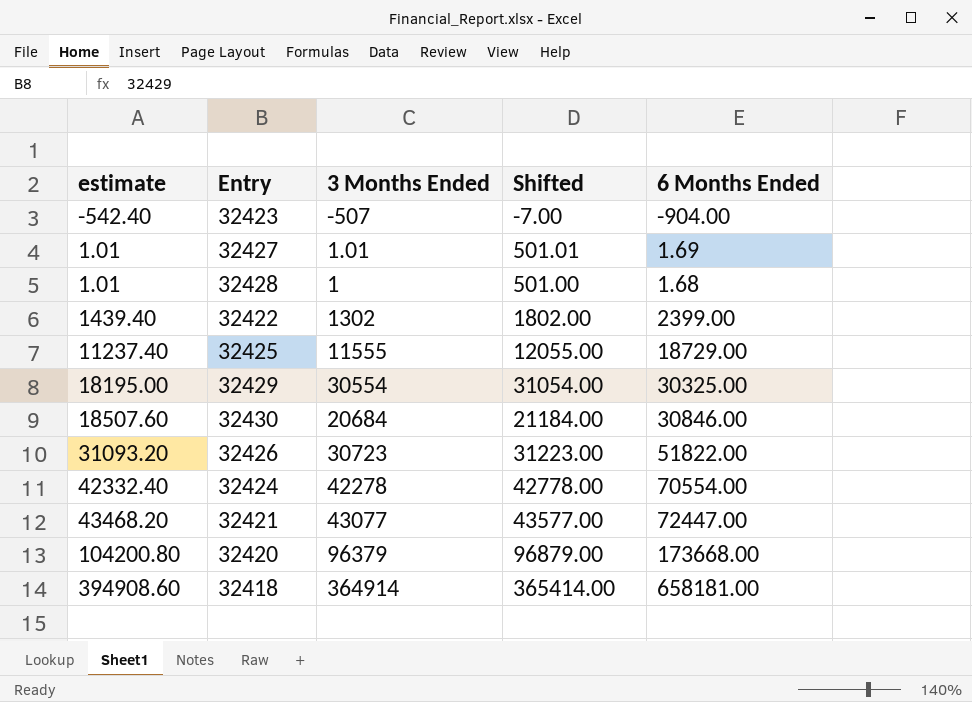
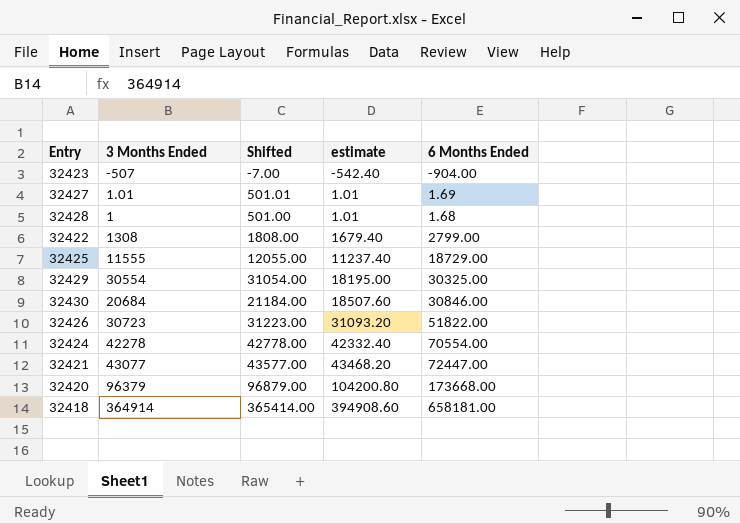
column estimate | position: 1 -> 4
32422 | 3 Months Ended: 1302 -> 1308
32422 | Shifted: 1802.00 -> 1808.00
32422 | estimate: 1439.40 -> 1679.40
32422 | 6 Months Ended: 2399.00 -> 2799.00

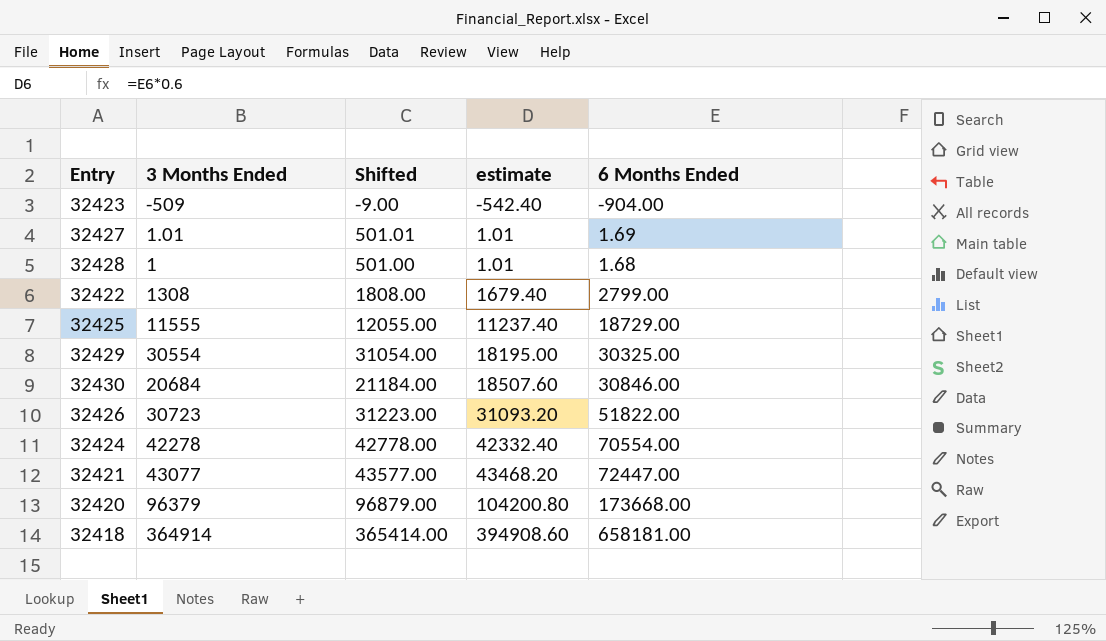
32423 | 3 Months Ended: -507 -> -509
32423 | Shifted: -7.00 -> -9.00

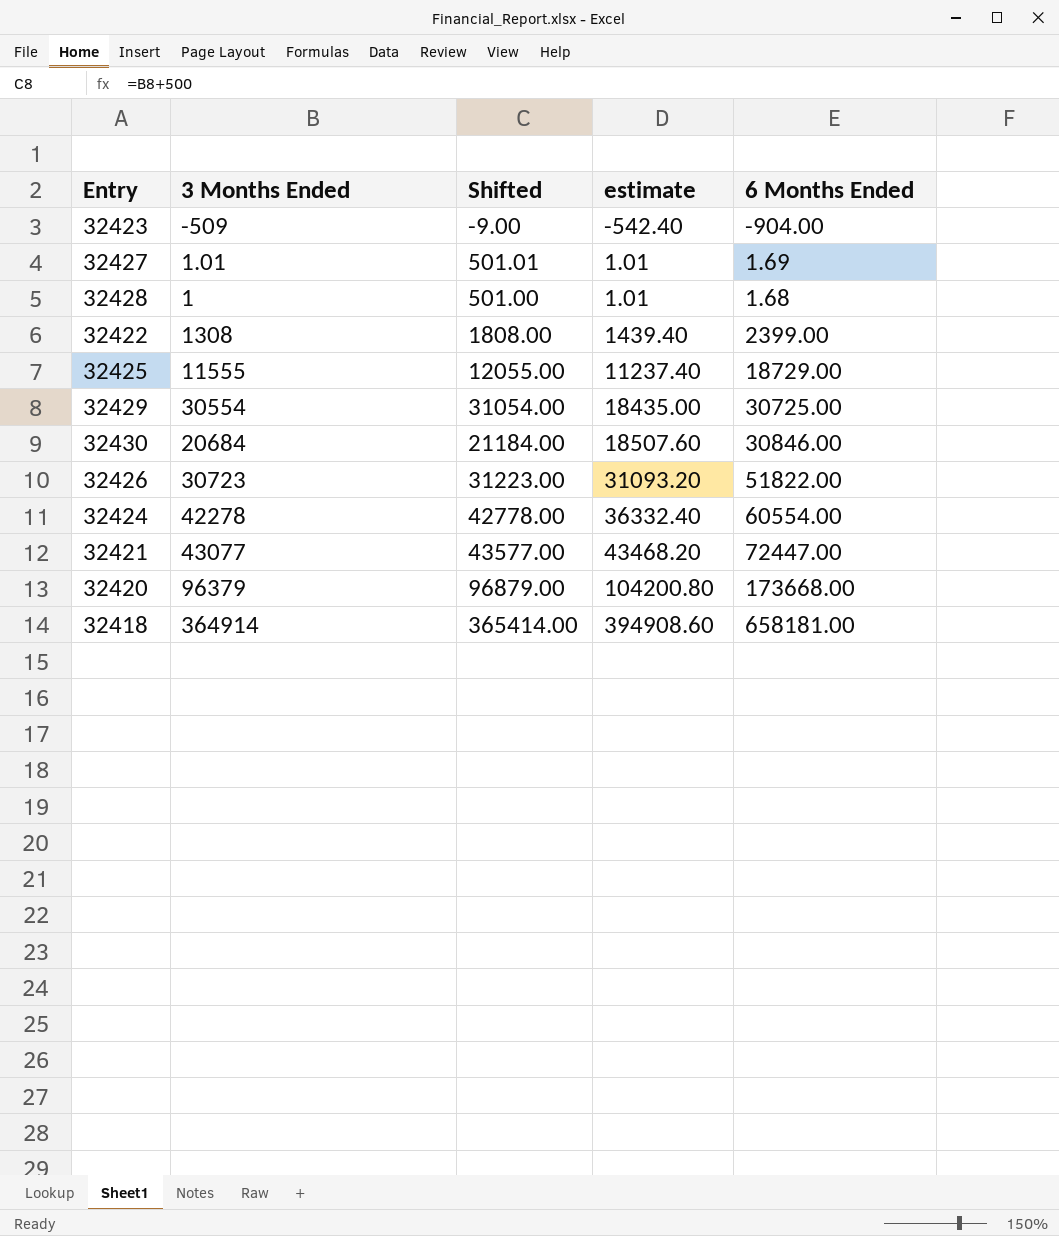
32422 | estimate: 1679.40 -> 1439.40
32422 | 6 Months Ended: 2799.00 -> 2399.00
32429 | estimate: 18195.00 -> 18435.00
32429 | 6 Months Ended: 30325.00 -> 30725.00
32424 | estimate: 42332.40 -> 36332.40
32424 | 6 Months Ended: 70554.00 -> 60554.00

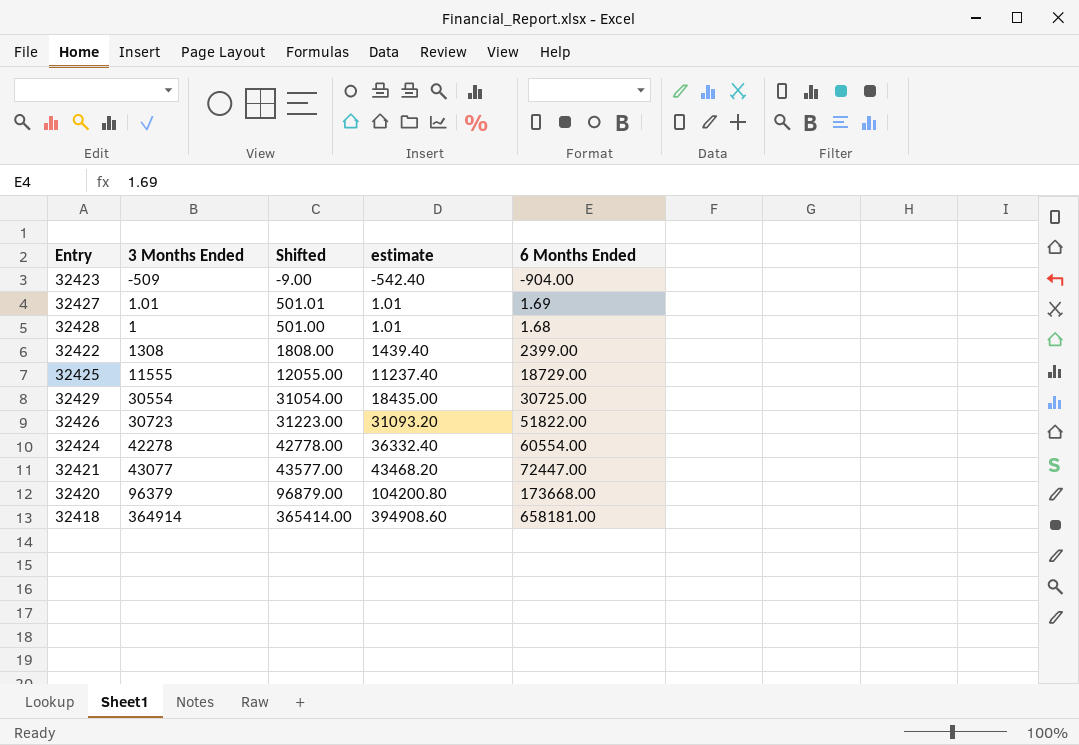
row 32430: 20684 | 21184.00 | 18507.60 | 30846.00 -> none

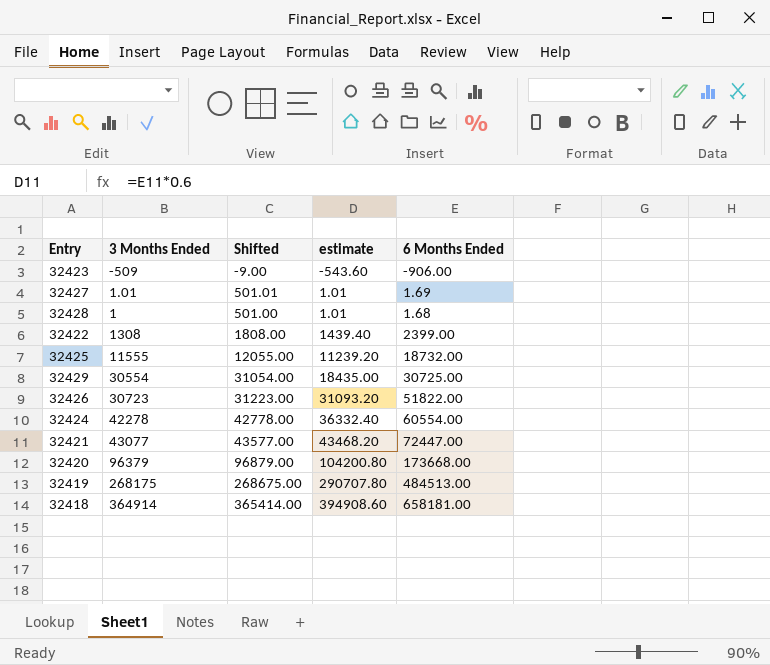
32423 | estimate: -542.40 -> -543.60
32423 | 6 Months Ended: -904.00 -> -906.00
32425 | estimate: 11237.40 -> 11239.20
32425 | 6 Months Ended: 18729.00 -> 18732.00
row 32419: none -> 268175 | 268675.00 | 290707.80 | 484513.00

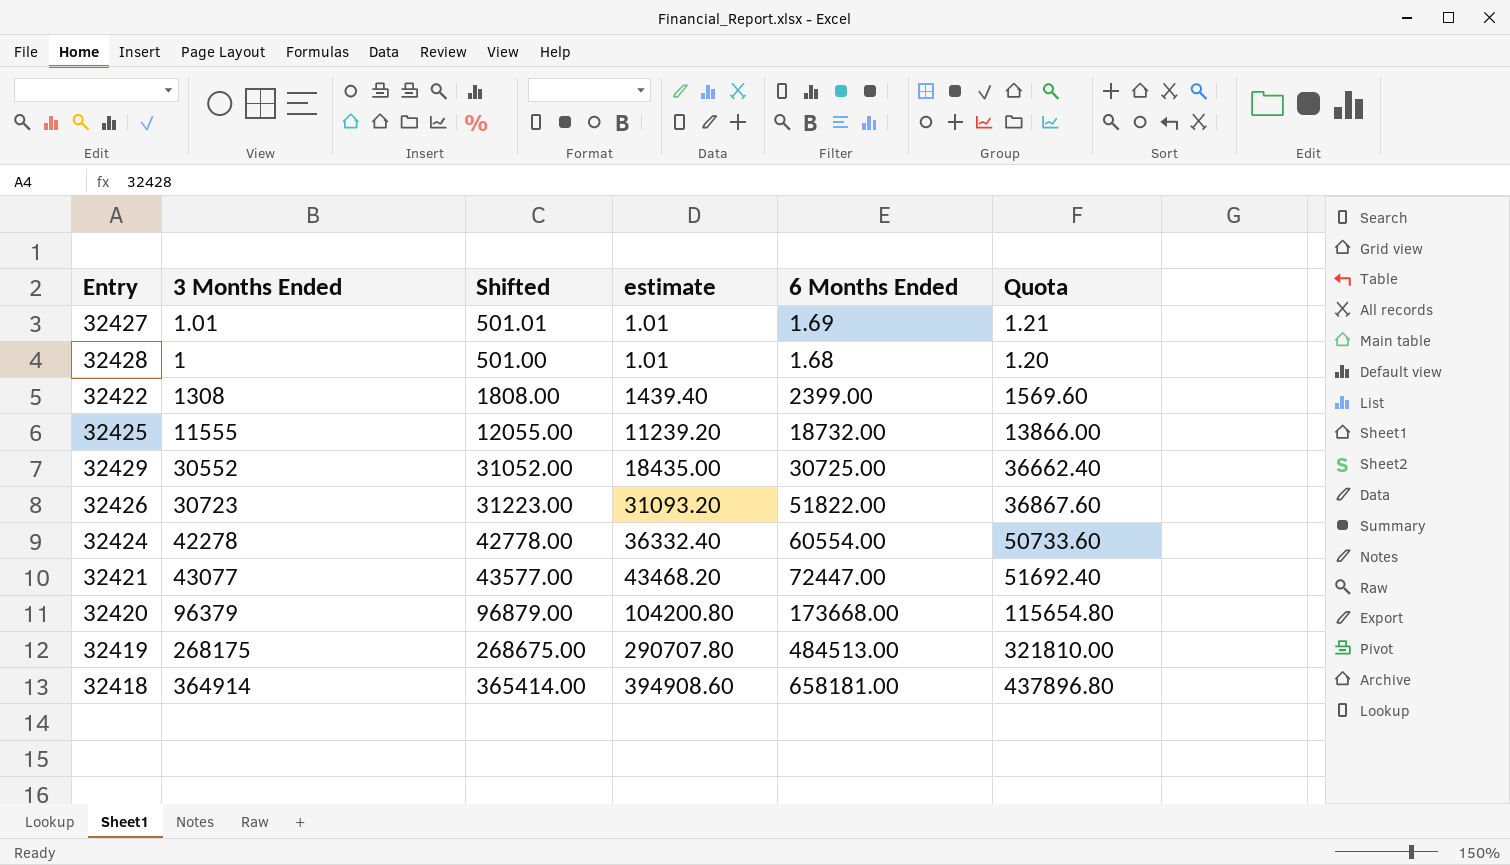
column Quota | formula: none -> [3 Months Ended] * 1.2
row 32423: -509 | -9.00 | -543.60 | -906.00 -> none
32429 | 3 Months Ended: 30554 -> 30552
32429 | Shifted: 31054.00 -> 31052.00

